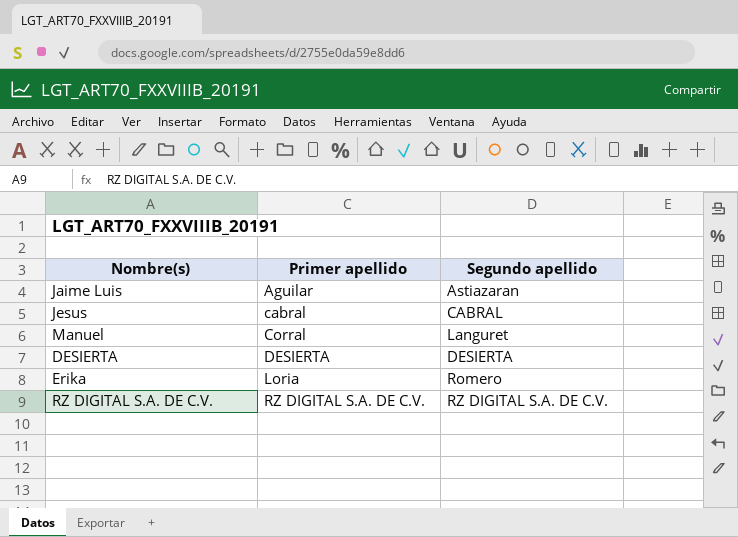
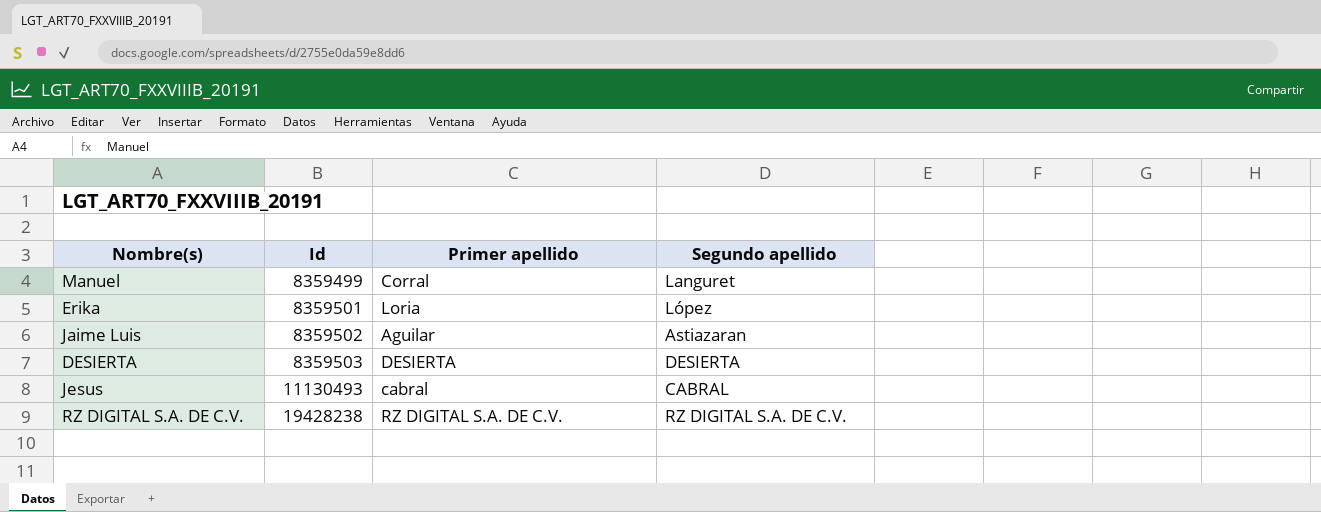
row order: Primer apellido ascending -> Id ascending
column Id | position: none -> 2
Erika | Segundo apellido: Romero -> López

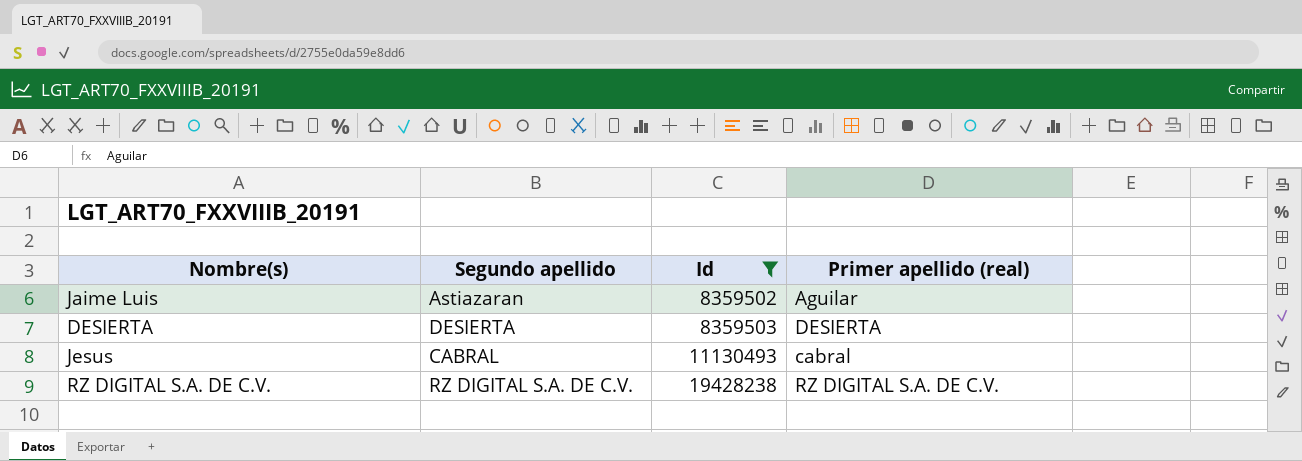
filter: none -> Id >= 8359502
column Segundo apellido | position: 4 -> 2
column name: Primer apellido -> Primer apellido (real)

